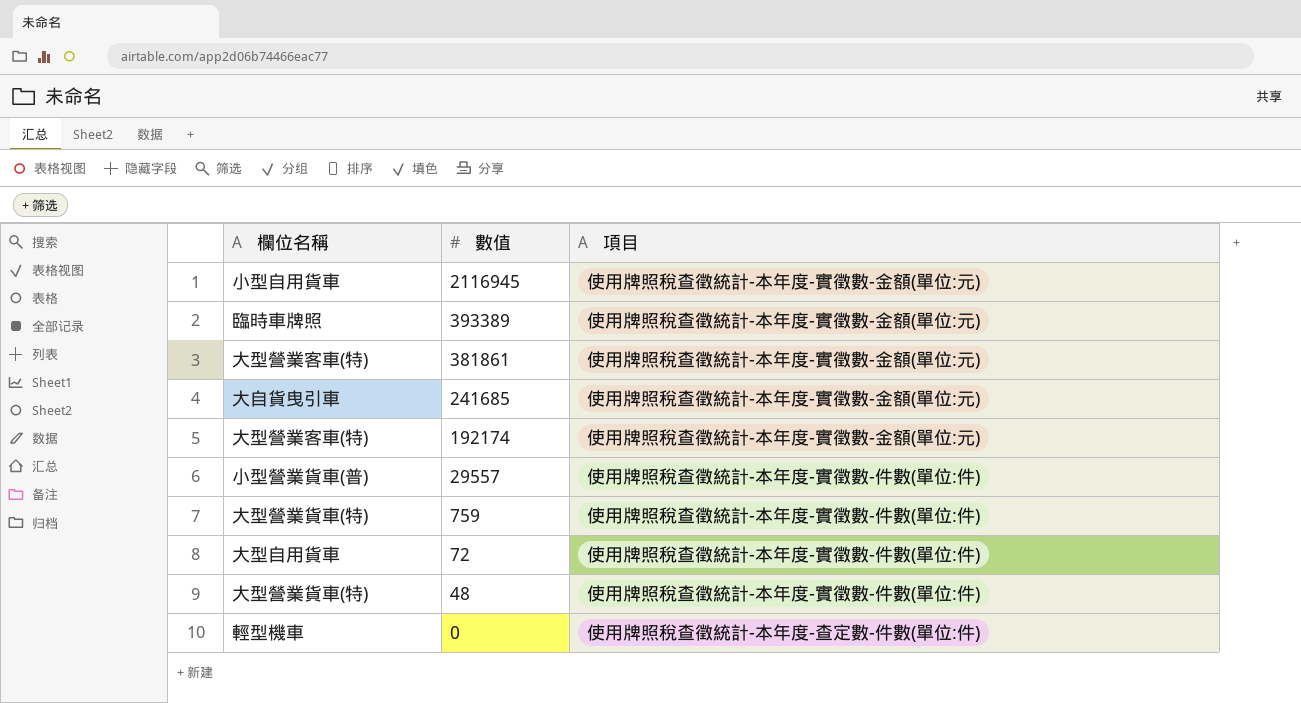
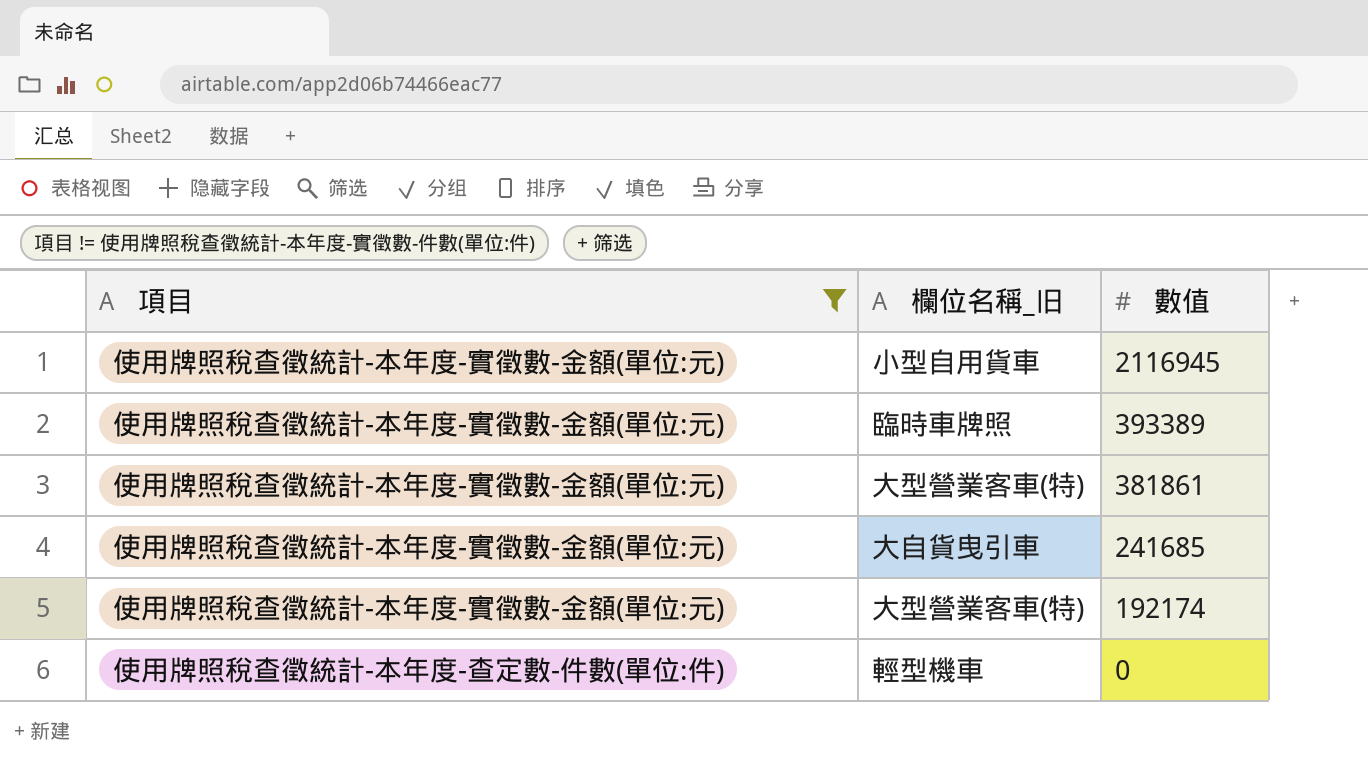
filter: none -> 項目 != 使用牌照稅查徵統計-本年度-實徵數-件數(單位:件)
column 項目 | position: 3 -> 1
column name: 欄位名稱 -> 欄位名稱_旧

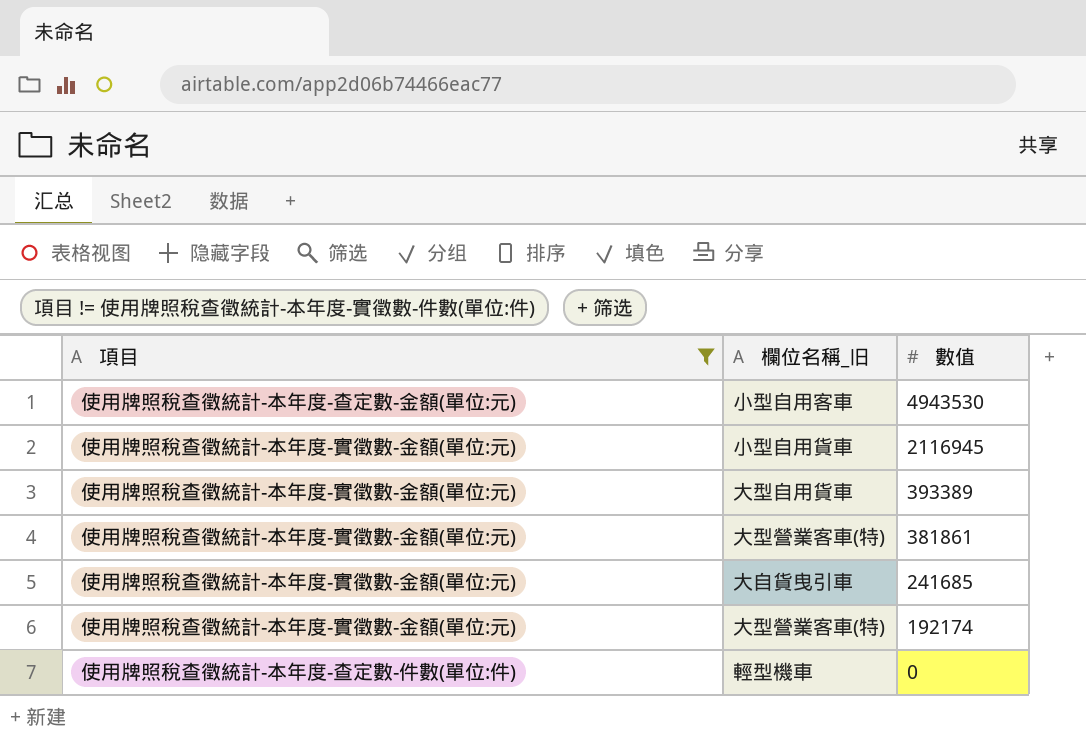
row 4943530: none -> 使用牌照稅查徵統計-本年度-查定數-金額(單位:元) | 小型自用客車
393389 | 欄位名稱_旧: 臨時車牌照 -> 大型自用貨車

